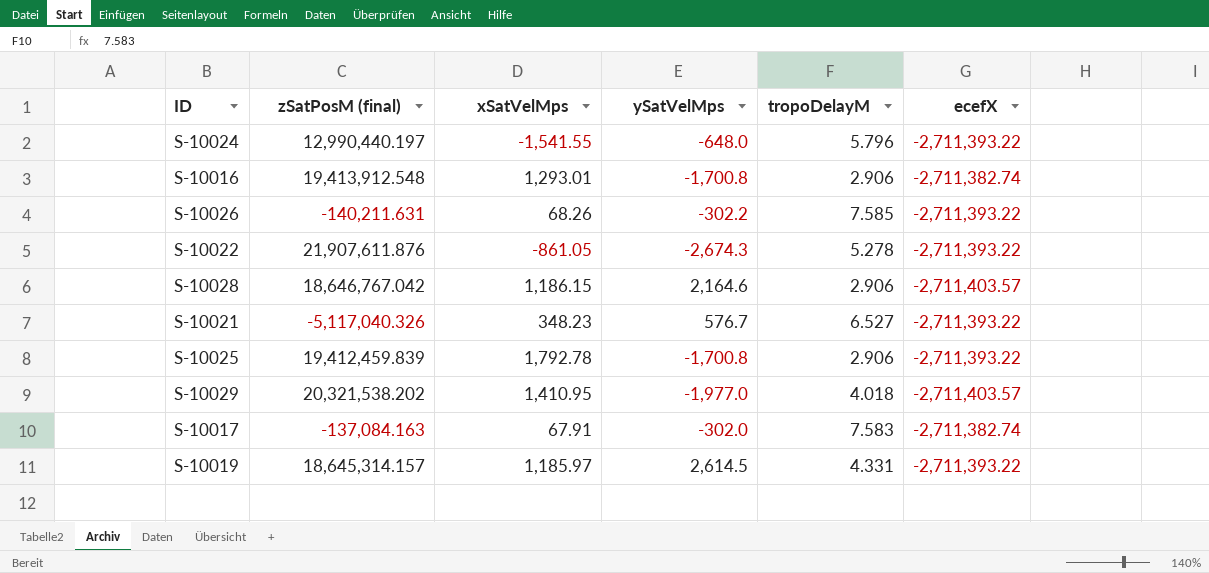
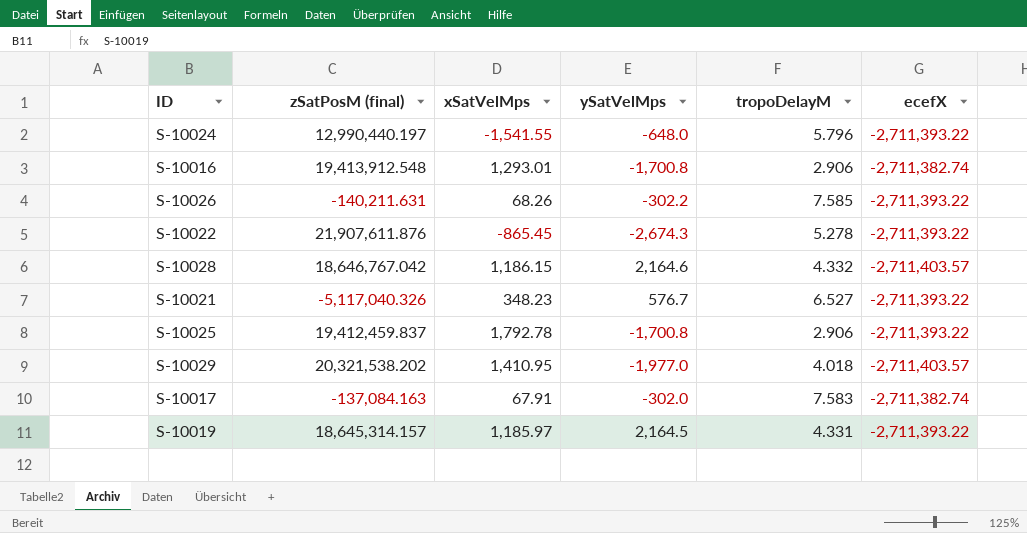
S-10022 | xSatVelMps: -861.05 -> -865.45
S-10028 | tropoDelayM: 2.906 -> 4.332
S-10025 | zSatPosM (final): 19,412,459.839 -> 19,412,459.837
S-10019 | ySatVelMps: 2,614.5 -> 2,164.5

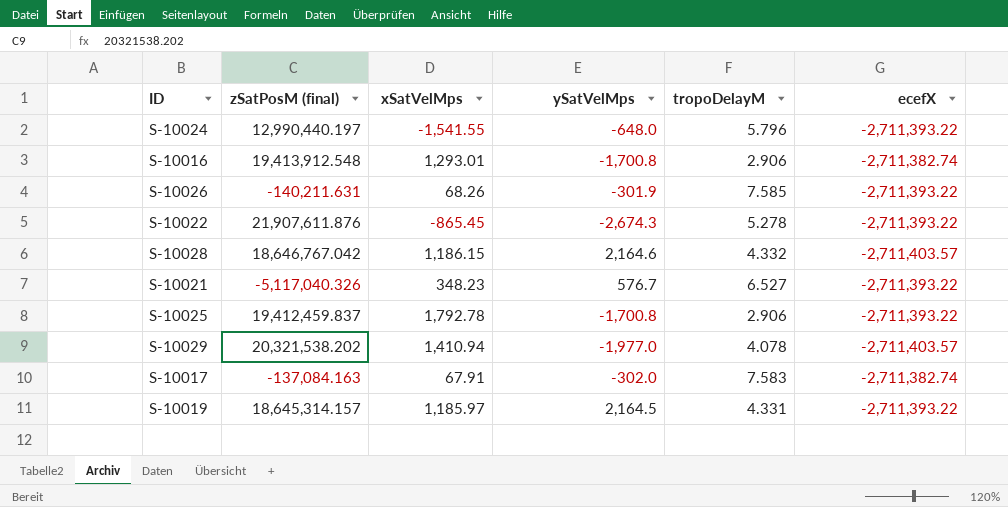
S-10026 | ySatVelMps: -302.2 -> -301.9
S-10029 | xSatVelMps: 1,410.95 -> 1,410.94
S-10029 | tropoDelayM: 4.018 -> 4.078

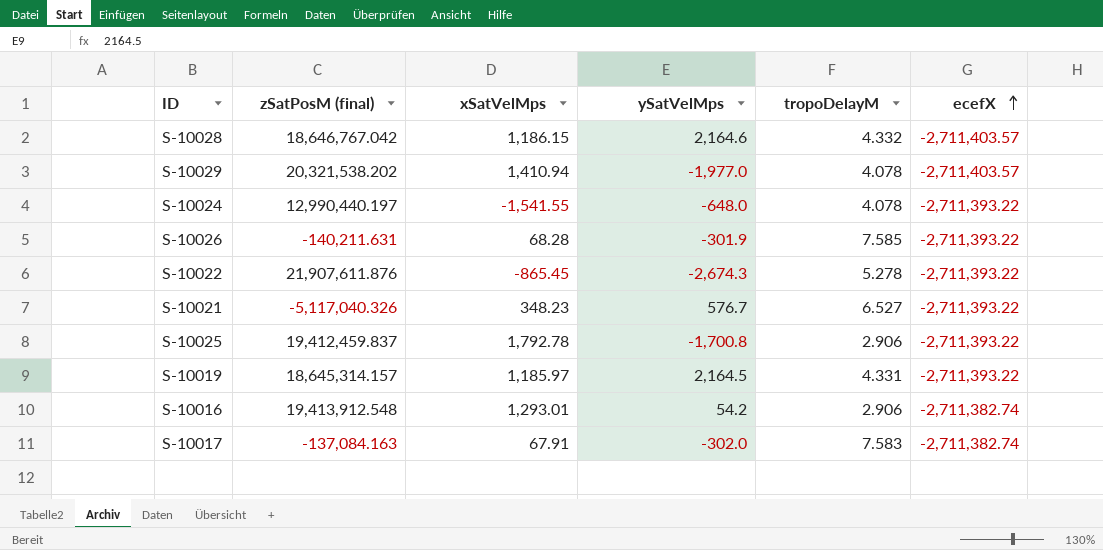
row order: none -> ecefX ascending
S-10024 | tropoDelayM: 5.796 -> 4.078
S-10026 | xSatVelMps: 68.26 -> 68.28
S-10016 | ySatVelMps: -1,700.8 -> 54.2

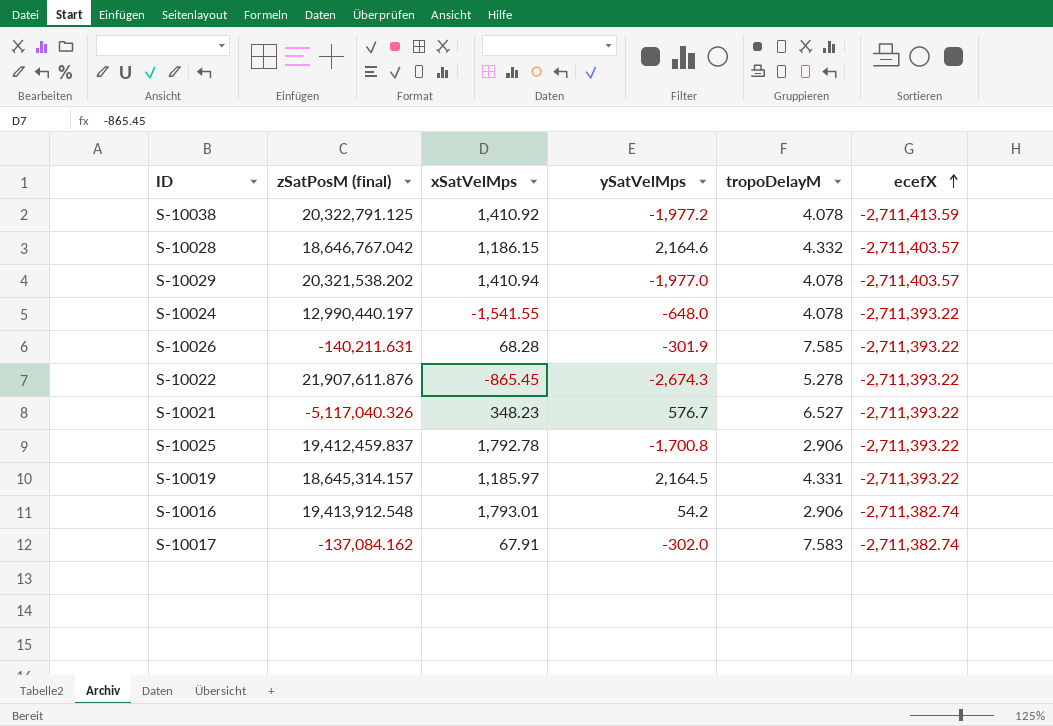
row S-10038: none -> 20,322,791.125 | 1,410.92 | -1,977.2 | 4.078 | -2,711,413.59
S-10016 | xSatVelMps: 1,293.01 -> 1,793.01
S-10017 | zSatPosM (final): -137,084.163 -> -137,084.162

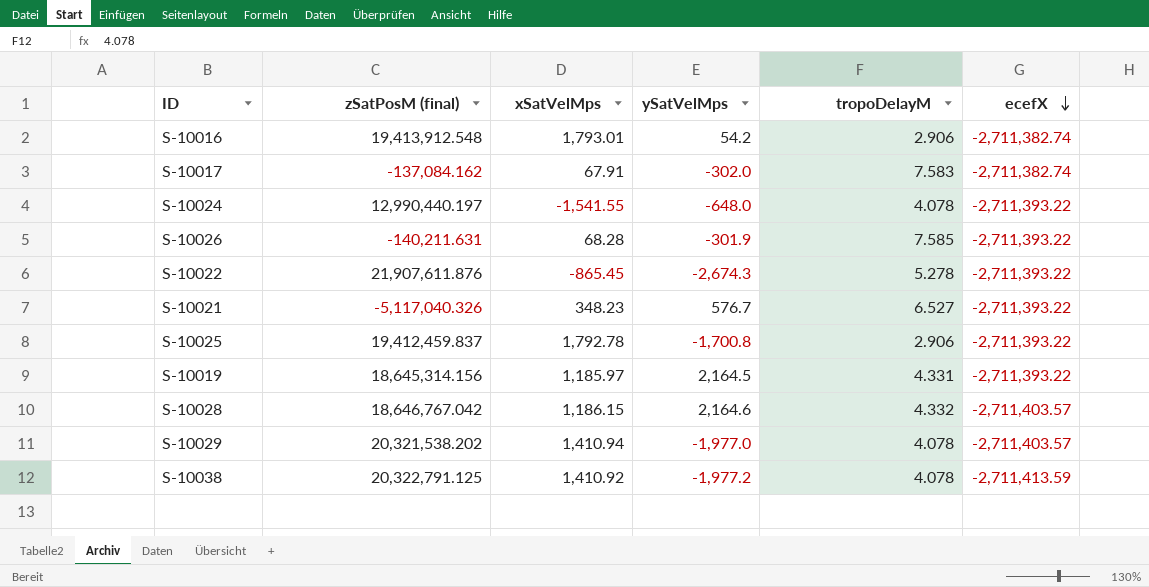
row order: ecefX ascending -> ecefX descending
S-10019 | zSatPosM (final): 18,645,314.157 -> 18,645,314.156

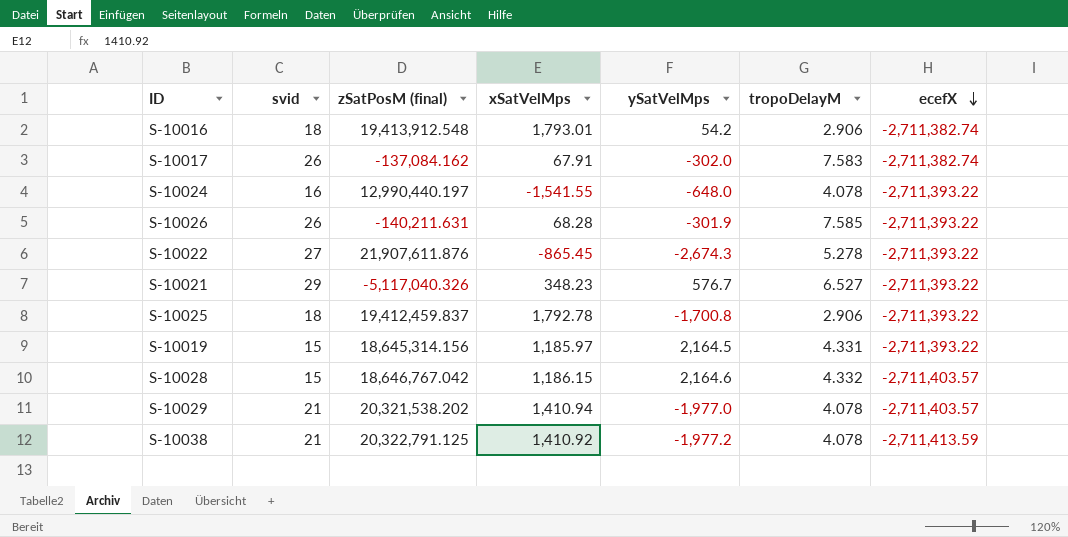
column svid | position: none -> 2

